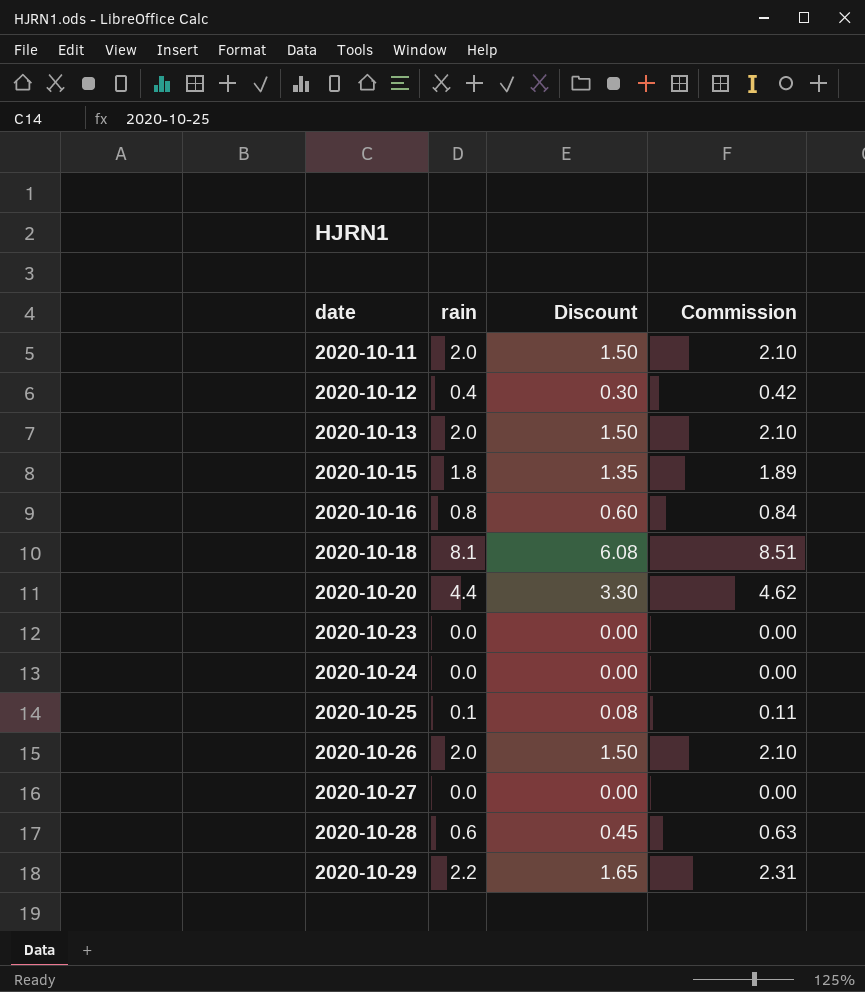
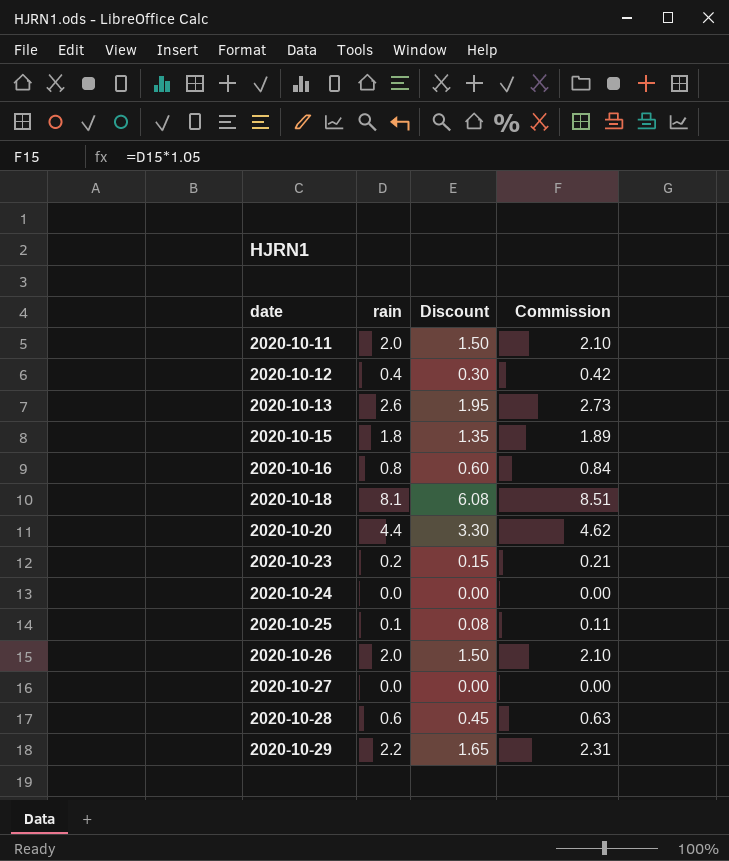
2020-10-13 | rain: 2.0 -> 2.6
2020-10-13 | Discount: 1.50 -> 1.95
2020-10-13 | Commission: 2.10 -> 2.73
2020-10-23 | rain: 0.0 -> 0.2
2020-10-23 | Discount: 0.00 -> 0.15
2020-10-23 | Commission: 0.00 -> 0.21

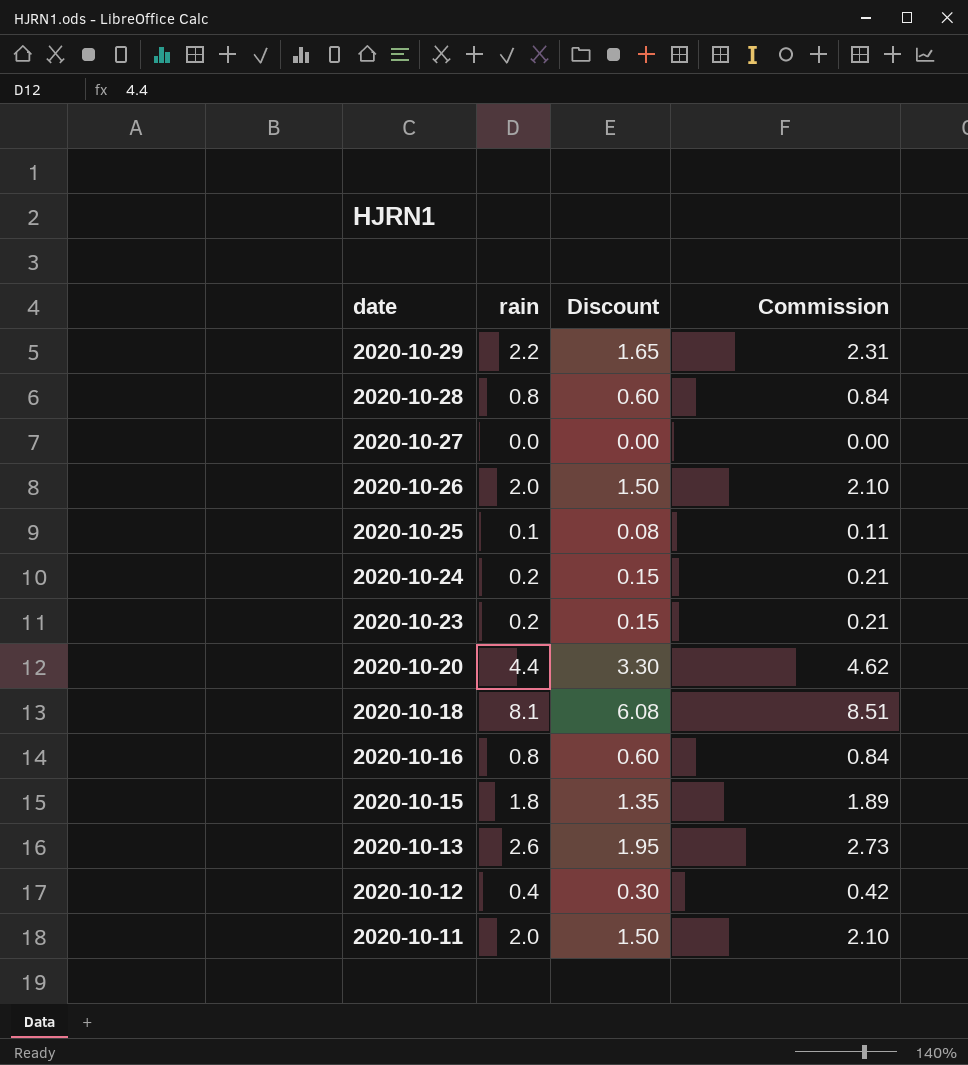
row order: date ascending -> date descending
2020-10-28 | rain: 0.6 -> 0.8
2020-10-28 | Discount: 0.45 -> 0.60
2020-10-28 | Commission: 0.63 -> 0.84
2020-10-24 | rain: 0.0 -> 0.2
2020-10-24 | Discount: 0.00 -> 0.15
2020-10-24 | Commission: 0.00 -> 0.21

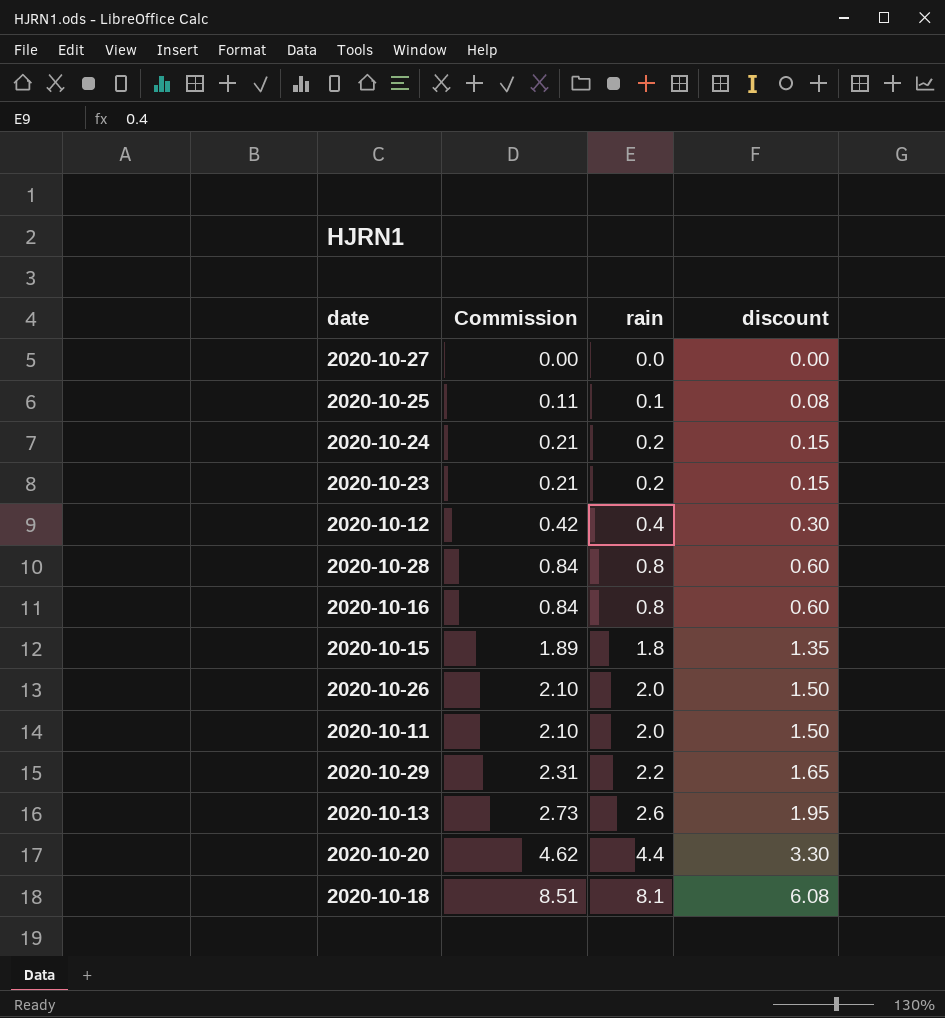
row order: date descending -> Commission ascending
column Commission | position: 4 -> 2
column name: Discount -> discount

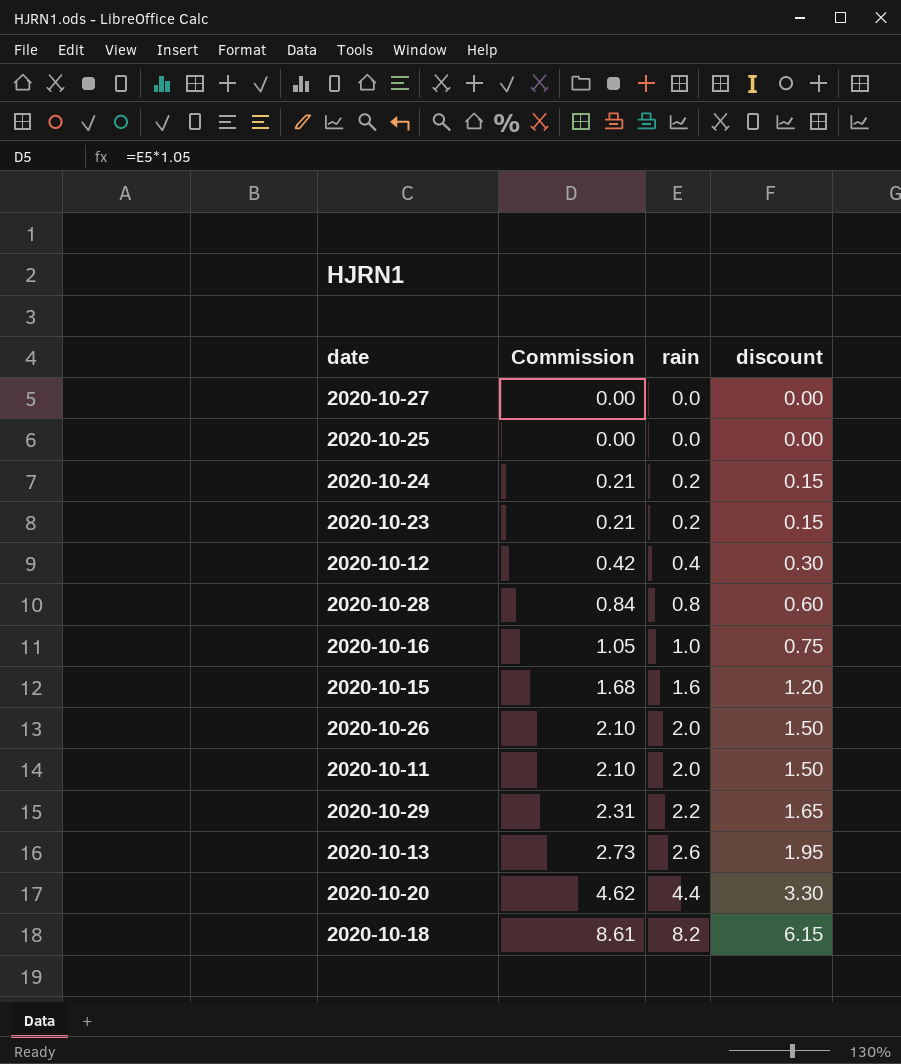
2020-10-25 | Commission: 0.11 -> 0.00
2020-10-25 | rain: 0.1 -> 0.0
2020-10-25 | discount: 0.08 -> 0.00
2020-10-16 | Commission: 0.84 -> 1.05
2020-10-16 | rain: 0.8 -> 1.0
2020-10-16 | discount: 0.60 -> 0.75
2020-10-15 | Commission: 1.89 -> 1.68
2020-10-15 | rain: 1.8 -> 1.6
2020-10-15 | discount: 1.35 -> 1.20
2020-10-18 | Commission: 8.51 -> 8.61
2020-10-18 | rain: 8.1 -> 8.2
2020-10-18 | discount: 6.08 -> 6.15

